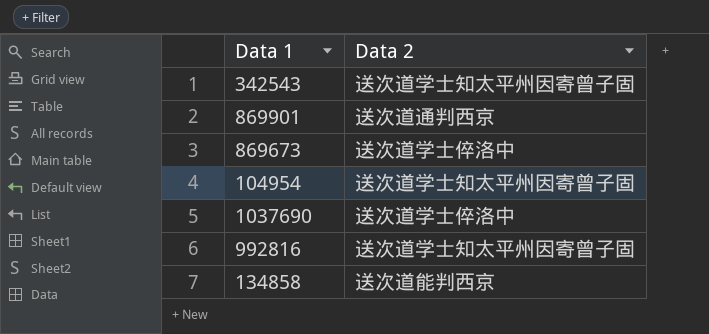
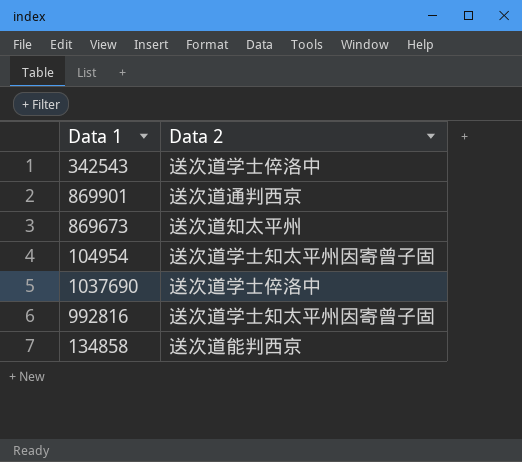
342543 | Data 2: 送次道学士知太平州因寄曾子固 -> 送次道学士倅洛中
869673 | Data 2: 送次道学士倅洛中 -> 送次道知太平州

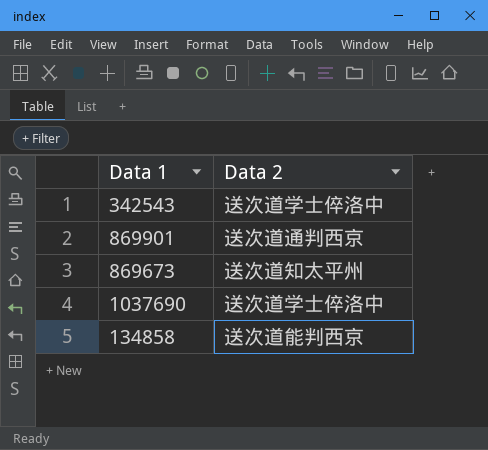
row 104954: 送次道学士知太平州因寄曾子固 -> none
row 992816: 送次道学士知太平州因寄曾子固 -> none

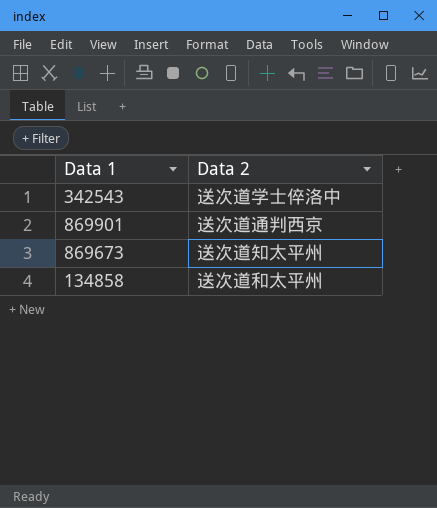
row 1037690: 送次道学士倅洛中 -> none
134858 | Data 2: 送次道能判西京 -> 送次道和太平州

